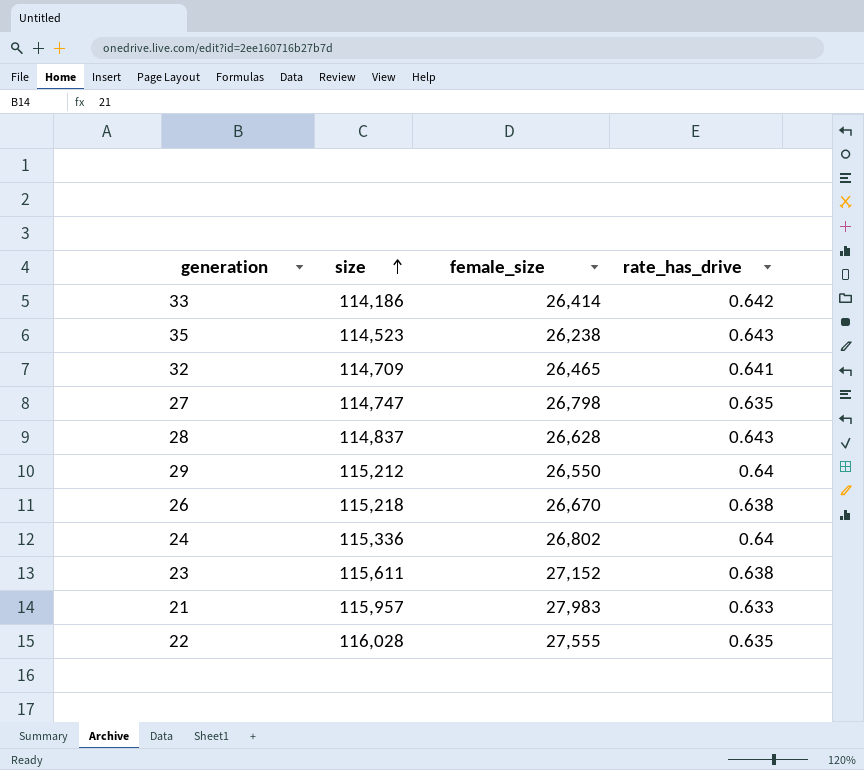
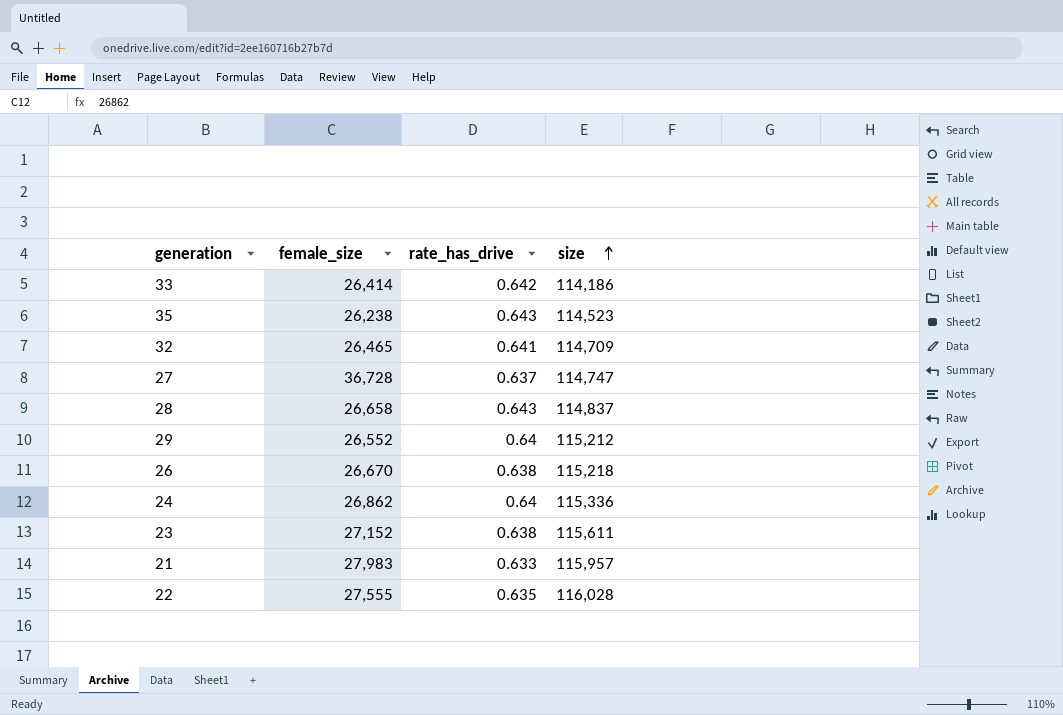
column size | position: 2 -> 4
27 | female_size: 26,798 -> 36,728
27 | rate_has_drive: 0.635 -> 0.637
28 | female_size: 26,628 -> 26,658
29 | female_size: 26,550 -> 26,552
24 | female_size: 26,802 -> 26,862

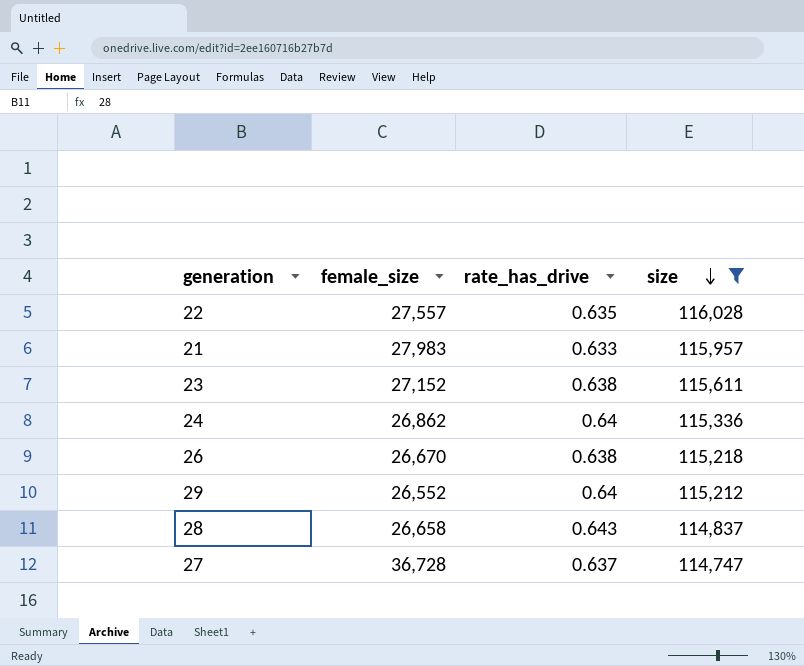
filter: none -> size >= 114,747
row order: size ascending -> size descending
22 | female_size: 27,555 -> 27,557

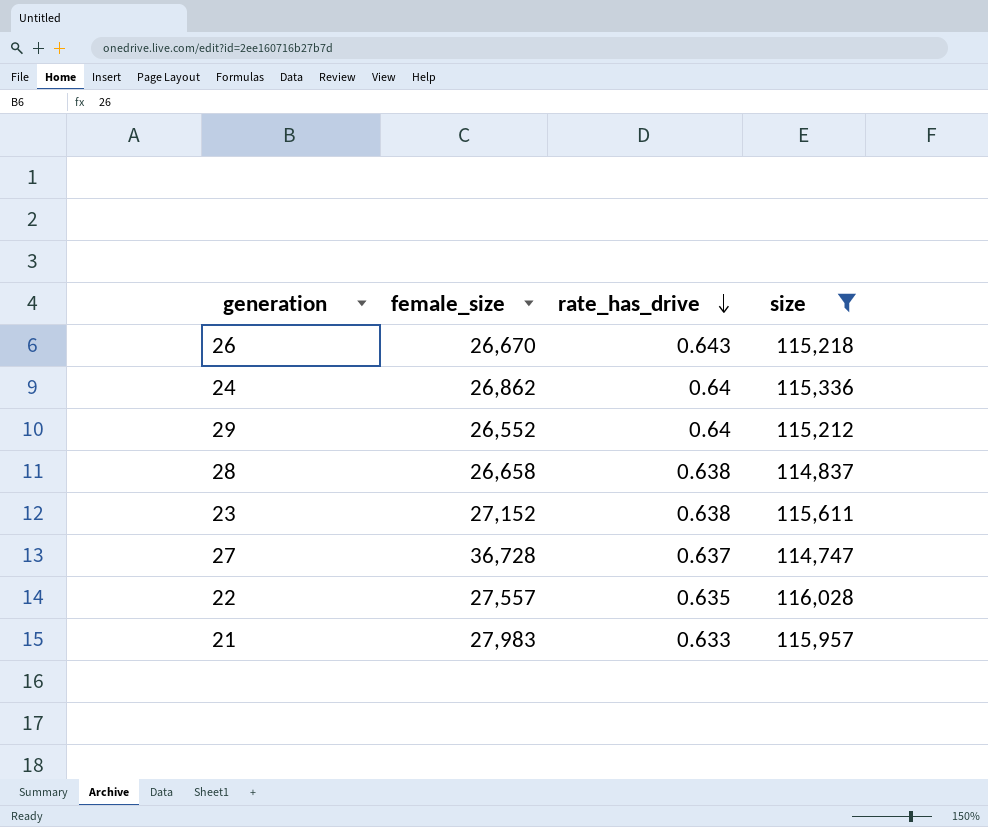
row order: size descending -> rate_has_drive descending
26 | rate_has_drive: 0.638 -> 0.643
28 | rate_has_drive: 0.643 -> 0.638

